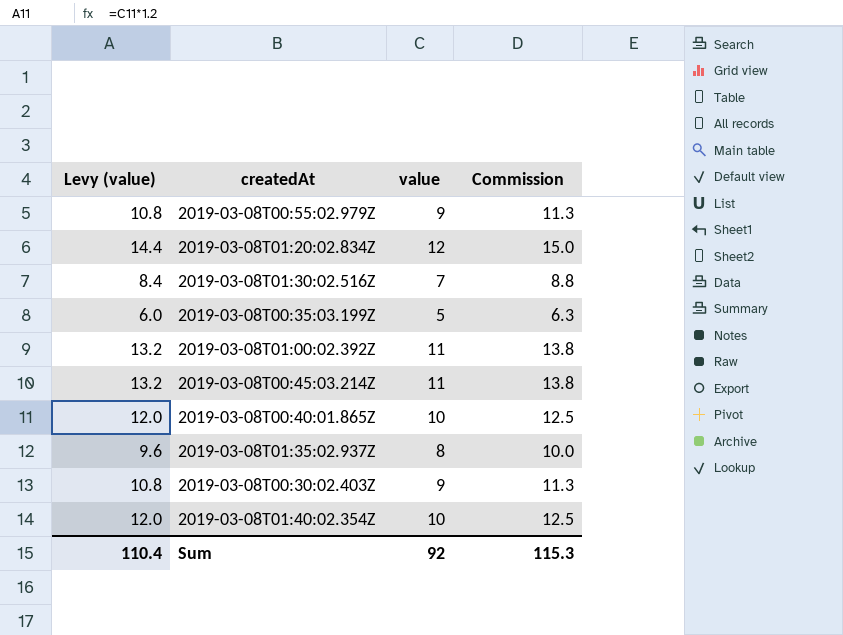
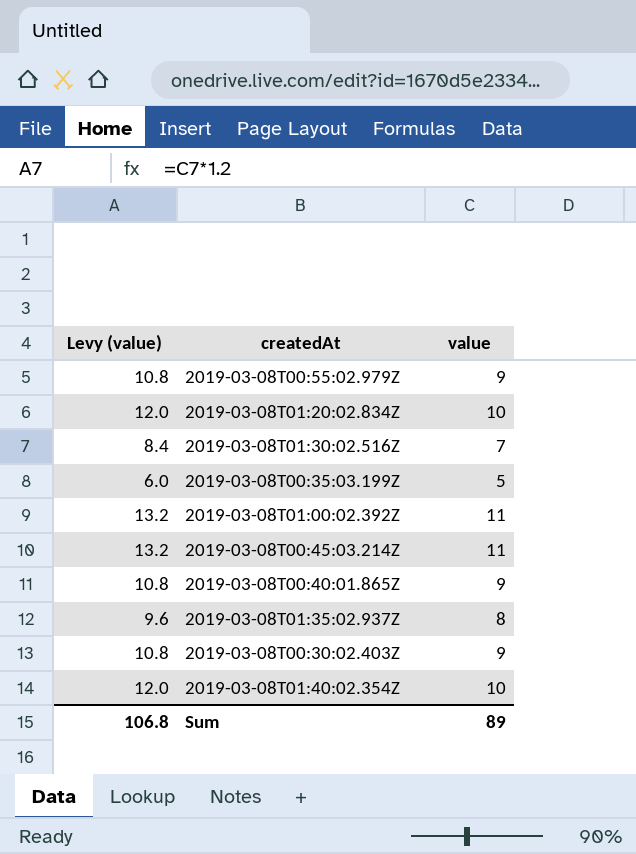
column Commission | formula: [value] * 1.25 -> none
2019-03-08T01:20:02.834Z | Levy (value): 14.4 -> 12.0
2019-03-08T01:20:02.834Z | value: 12 -> 10
2019-03-08T00:40:01.865Z | Levy (value): 12.0 -> 10.8
2019-03-08T00:40:01.865Z | value: 10 -> 9
Sum | Levy (value): 110.4 -> 106.8
Sum | value: 92 -> 89

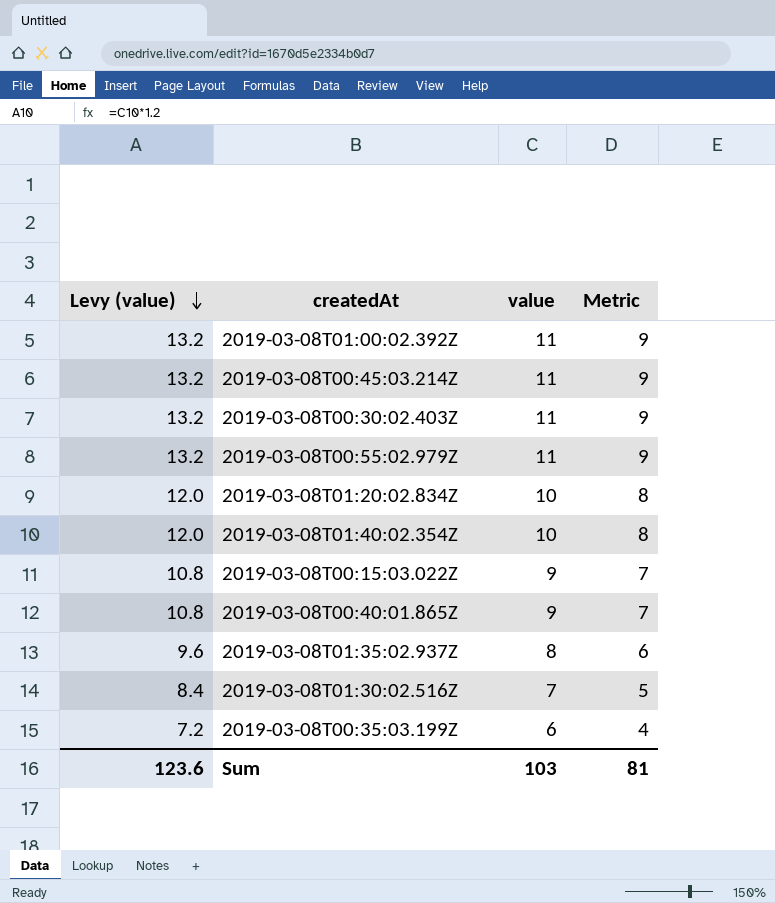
row order: none -> Levy (value) descending
column Metric | formula: none -> [value] - 2
2019-03-08T00:30:02.403Z | Levy (value): 10.8 -> 13.2
2019-03-08T00:30:02.403Z | value: 9 -> 11
2019-03-08T00:55:02.979Z | Levy (value): 10.8 -> 13.2
2019-03-08T00:55:02.979Z | value: 9 -> 11
row 2019-03-08T00:15:03.022Z: none -> 10.8 | 9 | 7
2019-03-08T00:35:03.199Z | Levy (value): 6.0 -> 7.2
2019-03-08T00:35:03.199Z | value: 5 -> 6
Sum | Levy (value): 106.8 -> 123.6
Sum | value: 89 -> 103

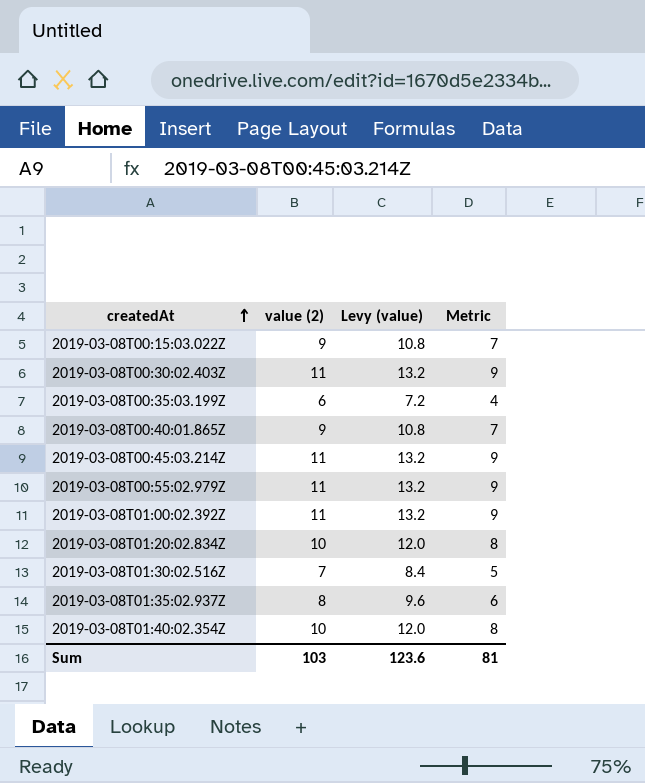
row order: Levy (value) descending -> createdAt ascending
column name: value -> value (2)
column Levy (value) | position: 1 -> 3

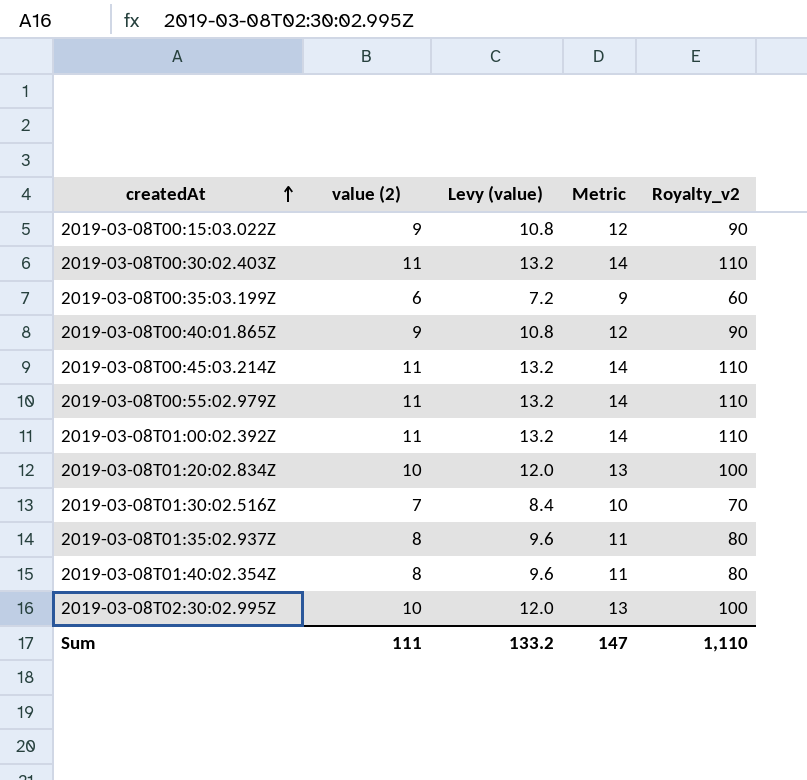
column Metric | formula: [value (2)] - 2 -> [value (2)] + 3
column Royalty_v2 | formula: none -> [value (2)] * 10
2019-03-08T01:40:02.354Z | value (2): 10 -> 8
2019-03-08T01:40:02.354Z | Levy (value): 12.0 -> 9.6
row 2019-03-08T02:30:02.995Z: none -> 10 | 12.0 | 13 | 100
Sum | value (2): 103 -> 111
Sum | Levy (value): 123.6 -> 133.2
Sum | Metric: 81 -> 147

